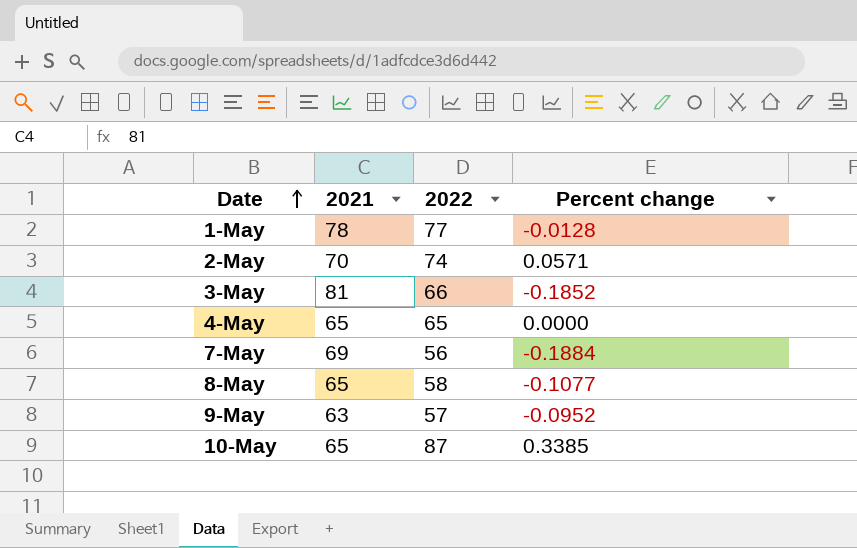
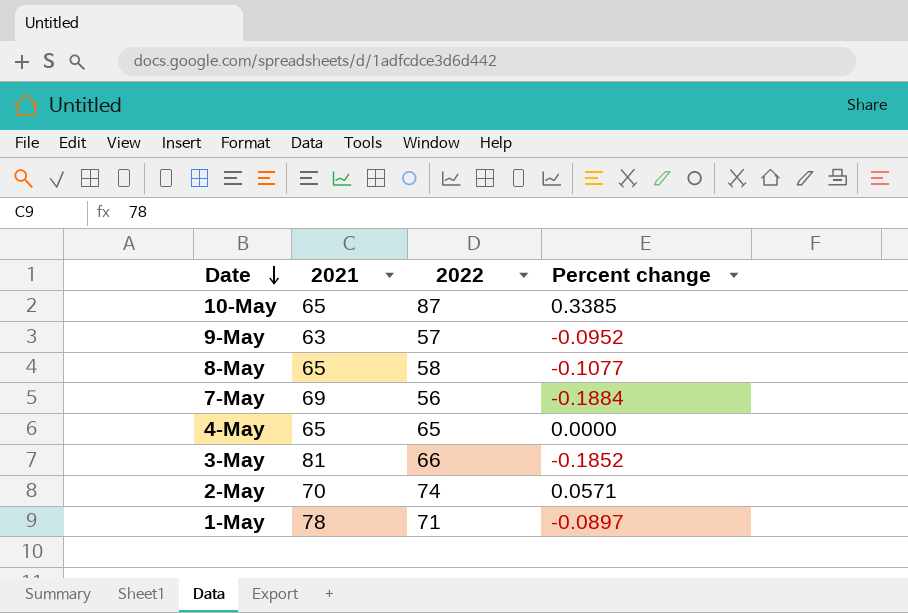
row order: Date ascending -> Date descending
1-May | 2022: 77 -> 71
1-May | Percent change: -0.0128 -> -0.0897

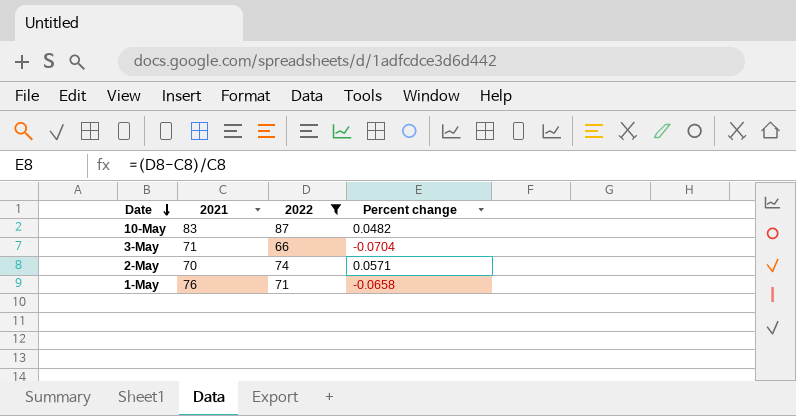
filter: none -> 2022 >= 66
10-May | 2021: 65 -> 83
10-May | Percent change: 0.3385 -> 0.0482
3-May | 2021: 81 -> 71
3-May | Percent change: -0.1852 -> -0.0704
1-May | 2021: 78 -> 76
1-May | Percent change: -0.0897 -> -0.0658

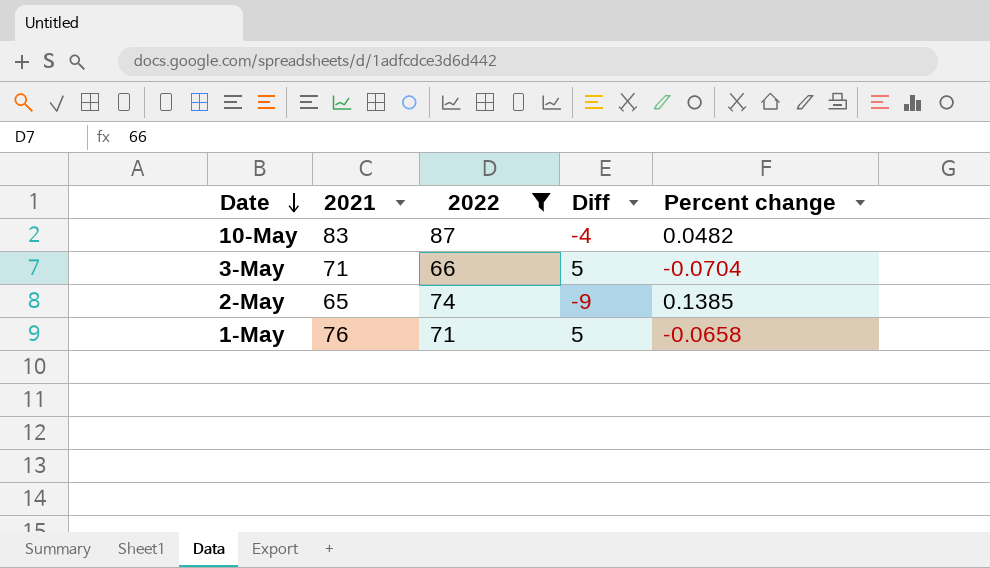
column Diff | formula: none -> [2021] - [2022]
2-May | 2021: 70 -> 65
2-May | Percent change: 0.0571 -> 0.1385

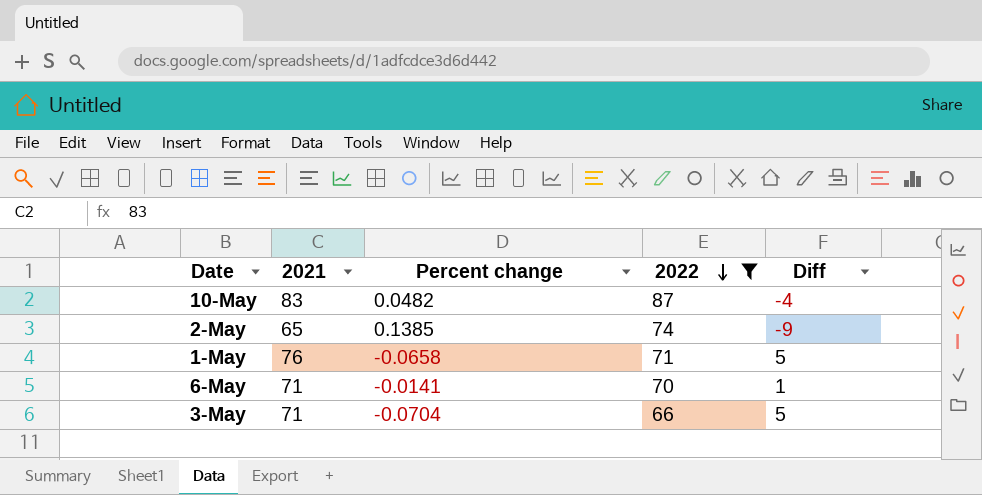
row order: Date descending -> 2022 descending
column Percent change | position: 5 -> 3
row 6-May: none -> 71 | -0.0141 | 70 | 1

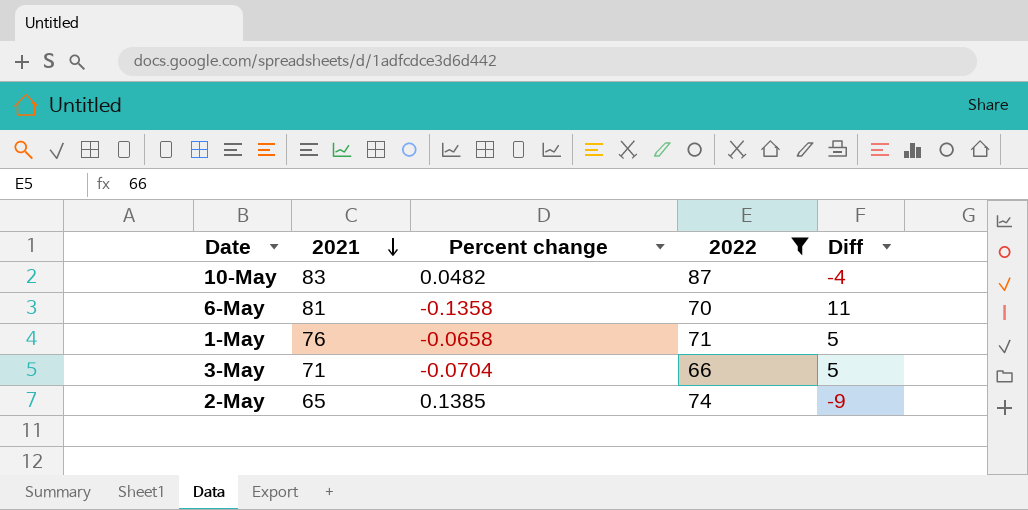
row order: 2022 descending -> 2021 descending
6-May | 2021: 71 -> 81
6-May | Percent change: -0.0141 -> -0.1358
6-May | Diff: 1 -> 11

